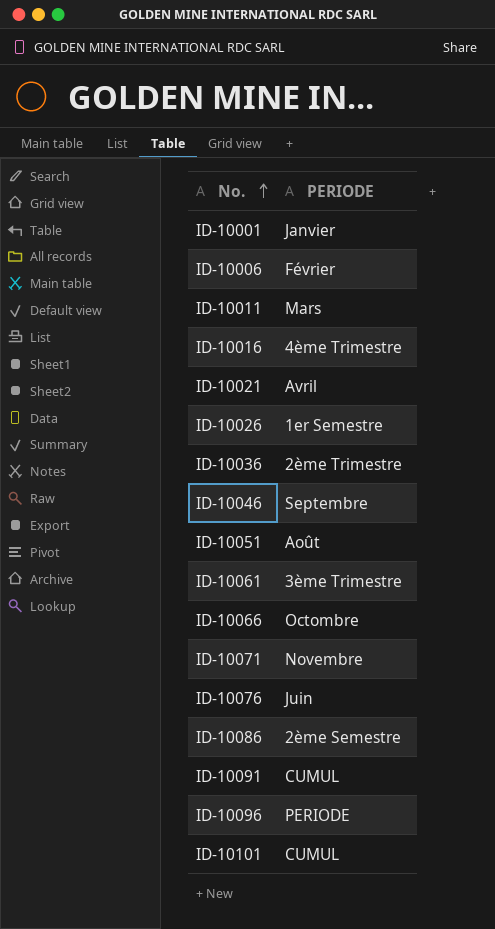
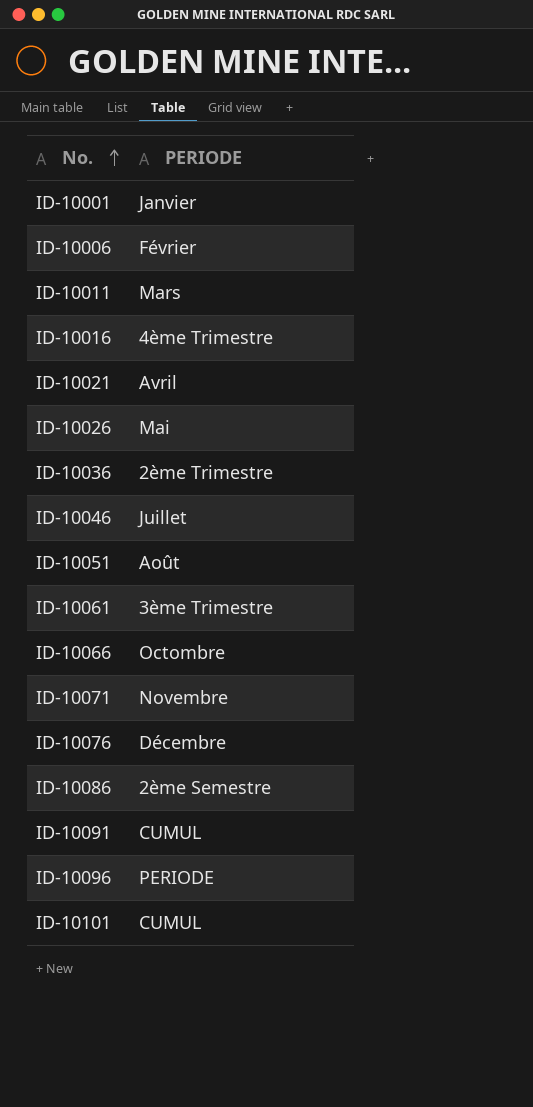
ID-10026 | PERIODE: 1er Semestre -> Mai
ID-10046 | PERIODE: Septembre -> Juillet
ID-10076 | PERIODE: Juin -> Décembre

